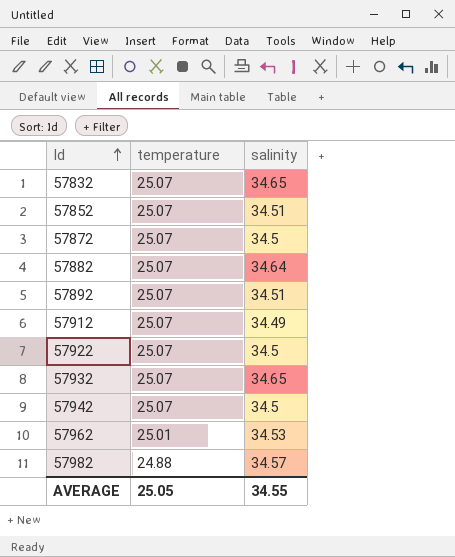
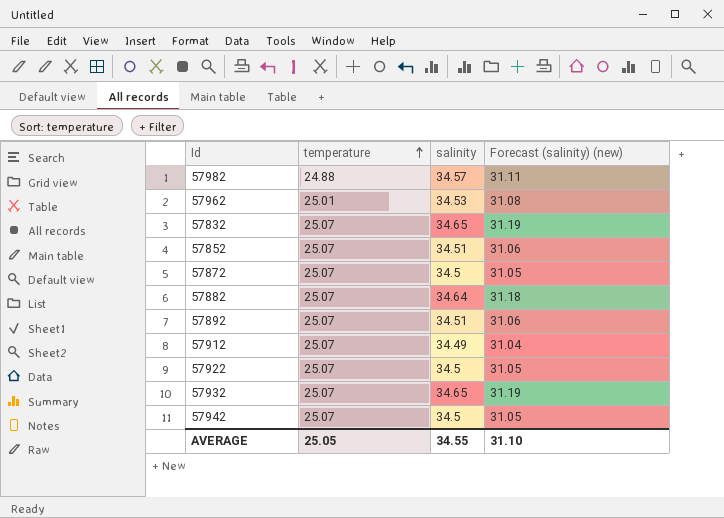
row order: Id ascending -> temperature ascending
column Forecast (salinity) (new) | formula: none -> [salinity] * 0.9

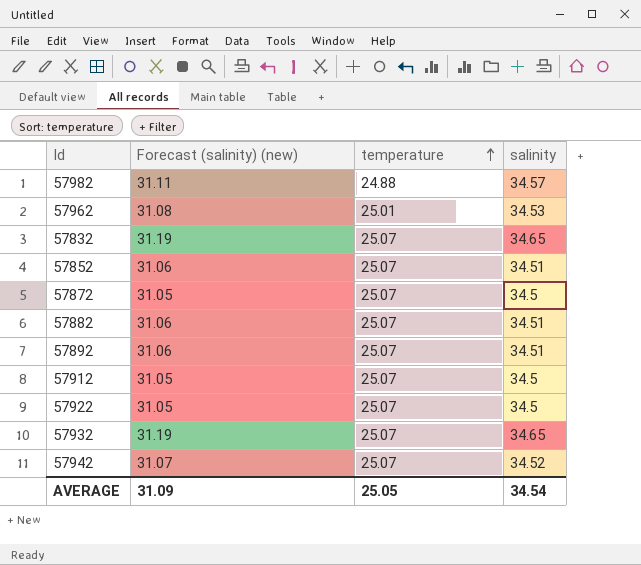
column Forecast (salinity) (new) | position: 4 -> 2
57882 | Forecast (salinity) (new): 31.18 -> 31.06
57882 | salinity: 34.64 -> 34.51
57912 | Forecast (salinity) (new): 31.04 -> 31.05
57912 | salinity: 34.49 -> 34.5
57942 | Forecast (salinity) (new): 31.05 -> 31.07
57942 | salinity: 34.5 -> 34.52
AVERAGE | Forecast (salinity) (new): 31.10 -> 31.09
AVERAGE | salinity: 34.55 -> 34.54

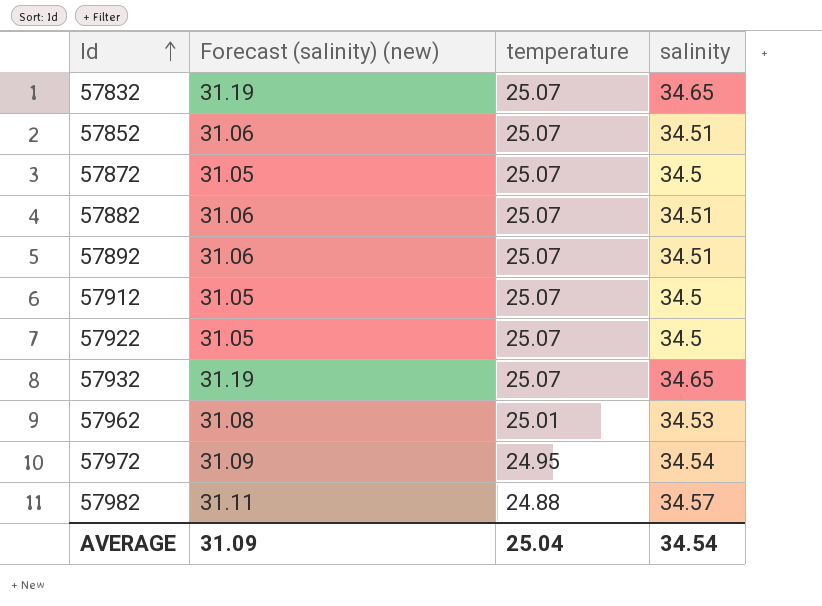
row order: temperature ascending -> Id ascending
row 57942: 31.07 | 25.07 | 34.52 -> none
row 57972: none -> 31.09 | 24.95 | 34.54
AVERAGE | temperature: 25.05 -> 25.04

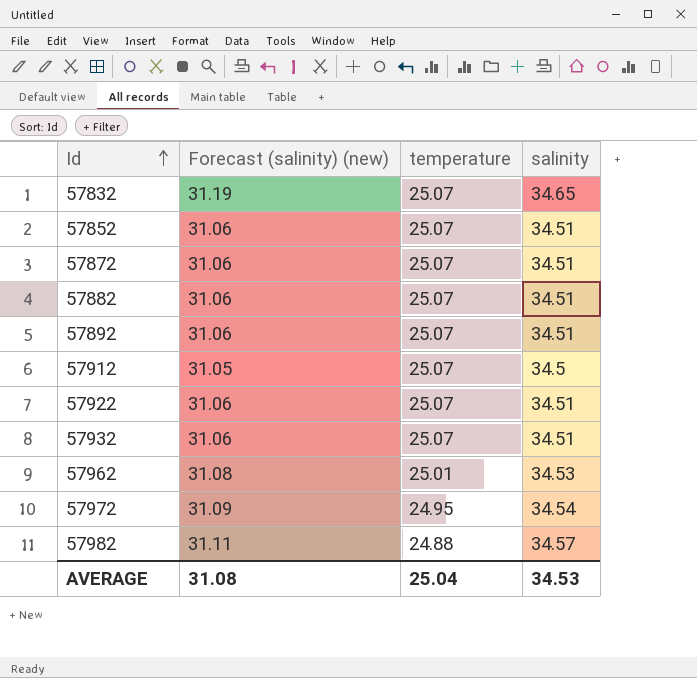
57872 | Forecast (salinity) (new): 31.05 -> 31.06
57872 | salinity: 34.5 -> 34.51
57922 | Forecast (salinity) (new): 31.05 -> 31.06
57922 | salinity: 34.5 -> 34.51
57932 | Forecast (salinity) (new): 31.19 -> 31.06
57932 | salinity: 34.65 -> 34.51
AVERAGE | Forecast (salinity) (new): 31.09 -> 31.08
AVERAGE | salinity: 34.54 -> 34.53

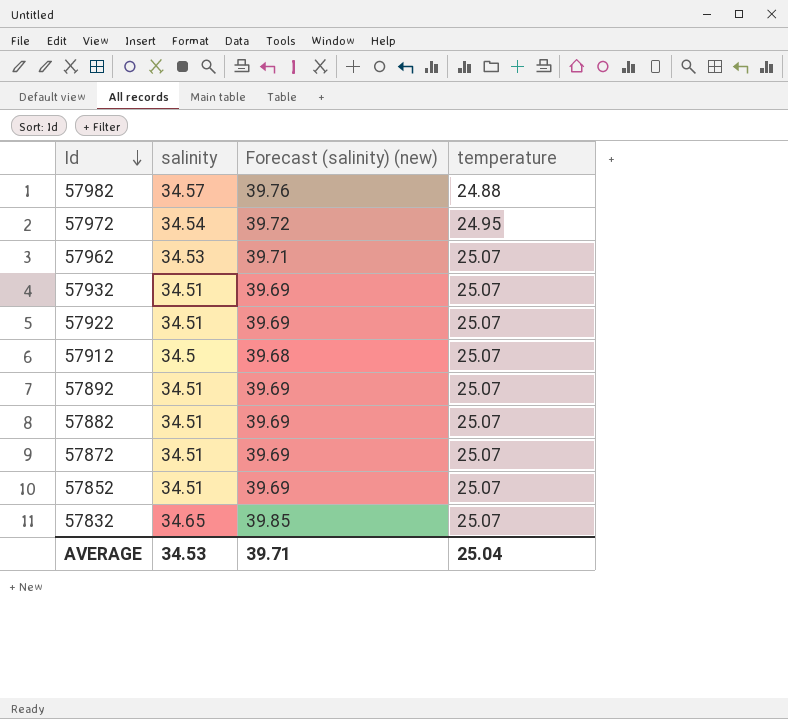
row order: Id ascending -> Id descending
column salinity | position: 4 -> 2
column Forecast (salinity) (new) | formula: [salinity] * 0.9 -> [salinity] * 1.15
57962 | temperature: 25.01 -> 25.07
AVERAGE | Forecast (salinity) (new): 31.08 -> 39.71

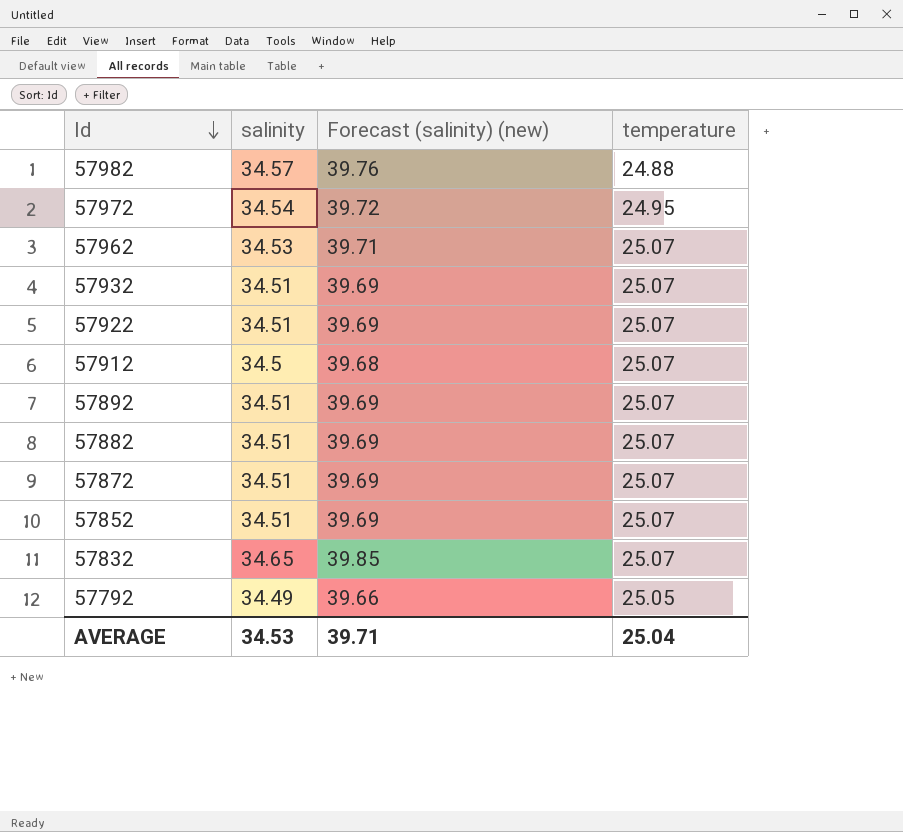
row 57792: none -> 34.49 | 39.66 | 25.05

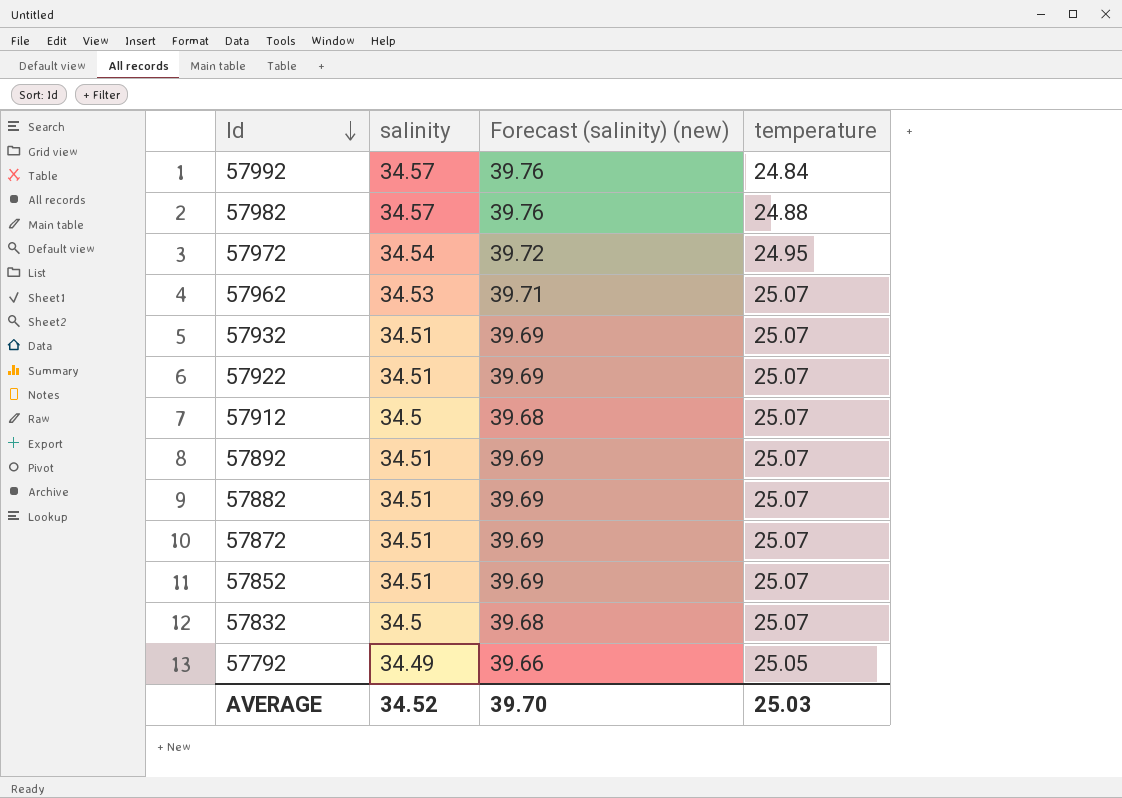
row 57992: none -> 34.57 | 39.76 | 24.84
57832 | salinity: 34.65 -> 34.5
57832 | Forecast (salinity) (new): 39.85 -> 39.68
AVERAGE | salinity: 34.53 -> 34.52
AVERAGE | Forecast (salinity) (new): 39.71 -> 39.70
AVERAGE | temperature: 25.04 -> 25.03

